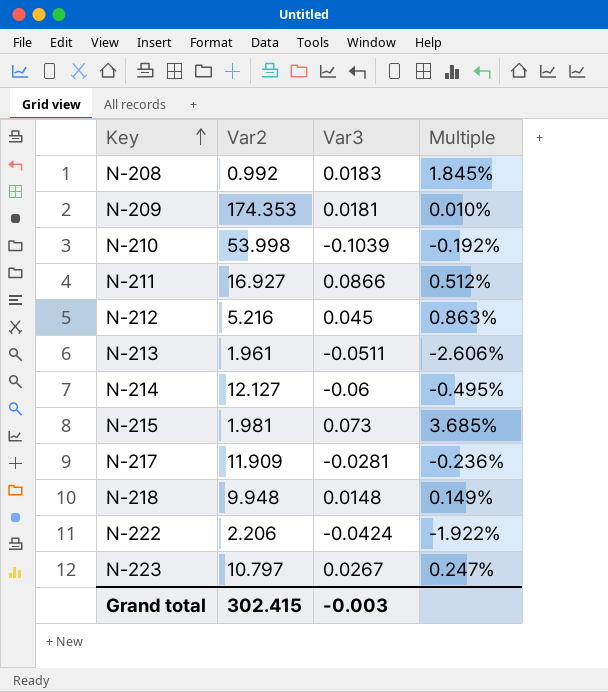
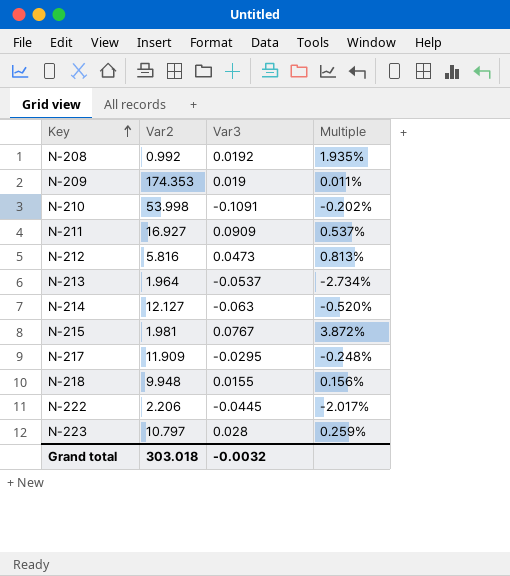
N-208 | Var3: 0.0183 -> 0.0192
N-208 | Multiple: 1.845% -> 1.935%
N-209 | Var3: 0.0181 -> 0.019
N-209 | Multiple: 0.010% -> 0.011%
N-210 | Var3: -0.1039 -> -0.1091
N-210 | Multiple: -0.192% -> -0.202%
N-211 | Var3: 0.0866 -> 0.0909
N-211 | Multiple: 0.512% -> 0.537%
N-212 | Var2: 5.216 -> 5.816
N-212 | Var3: 0.045 -> 0.0473
N-212 | Multiple: 0.863% -> 0.813%
N-213 | Var2: 1.961 -> 1.964
N-213 | Var3: -0.0511 -> -0.0537
N-213 | Multiple: -2.606% -> -2.734%
N-214 | Var3: -0.06 -> -0.063
N-214 | Multiple: -0.495% -> -0.520%
N-215 | Var3: 0.073 -> 0.0767
N-215 | Multiple: 3.685% -> 3.872%
N-217 | Var3: -0.0281 -> -0.0295
N-217 | Multiple: -0.236% -> -0.248%
N-218 | Var3: 0.0148 -> 0.0155
N-218 | Multiple: 0.149% -> 0.156%
N-222 | Var3: -0.0424 -> -0.0445
N-222 | Multiple: -1.922% -> -2.017%
N-223 | Var3: 0.0267 -> 0.028
N-223 | Multiple: 0.247% -> 0.259%
Grand total | Var2: 302.415 -> 303.018
Grand total | Var3: -0.003 -> -0.0032

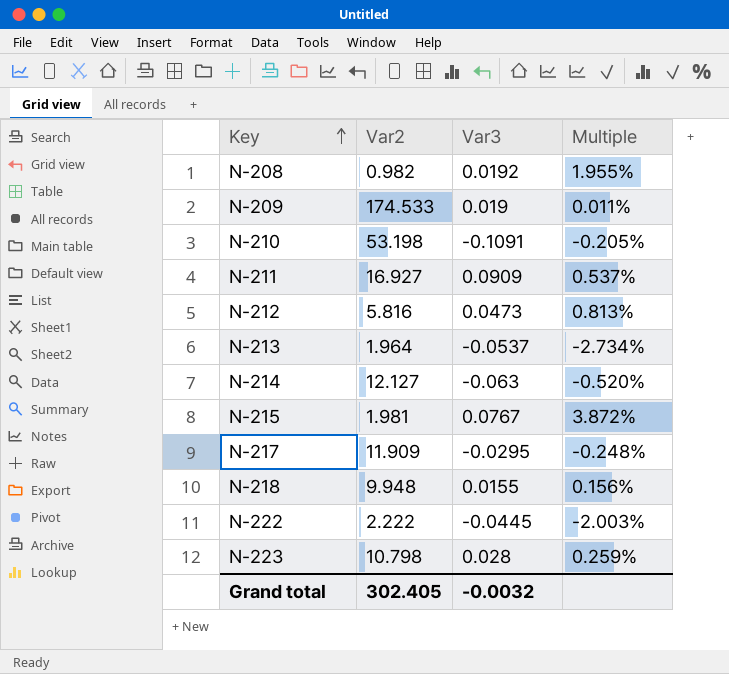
N-208 | Var2: 0.992 -> 0.982
N-208 | Multiple: 1.935% -> 1.955%
N-209 | Var2: 174.353 -> 174.533
N-210 | Var2: 53.998 -> 53.198
N-210 | Multiple: -0.202% -> -0.205%
N-222 | Var2: 2.206 -> 2.222
N-222 | Multiple: -2.017% -> -2.003%
N-223 | Var2: 10.797 -> 10.798
Grand total | Var2: 303.018 -> 302.405

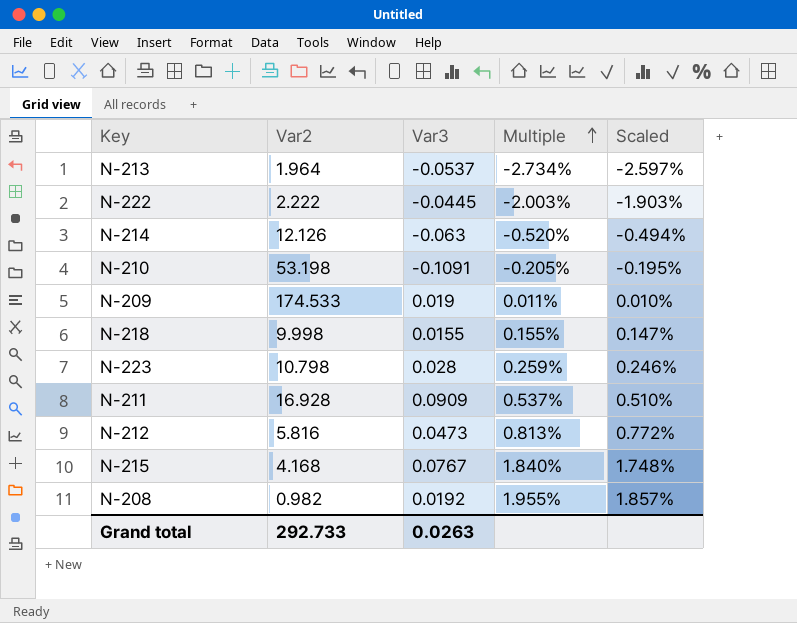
row order: Key ascending -> Multiple ascending
column Scaled | formula: none -> [Multiple] * 0.95
row N-217: 11.909 | -0.0295 | -0.248% -> none
N-214 | Var2: 12.127 -> 12.126
N-218 | Var2: 9.948 -> 9.998
N-218 | Multiple: 0.156% -> 0.155%
N-211 | Var2: 16.927 -> 16.928
N-215 | Var2: 1.981 -> 4.168
N-215 | Multiple: 3.872% -> 1.840%
Grand total | Var2: 302.405 -> 292.733
Grand total | Var3: -0.0032 -> 0.0263

